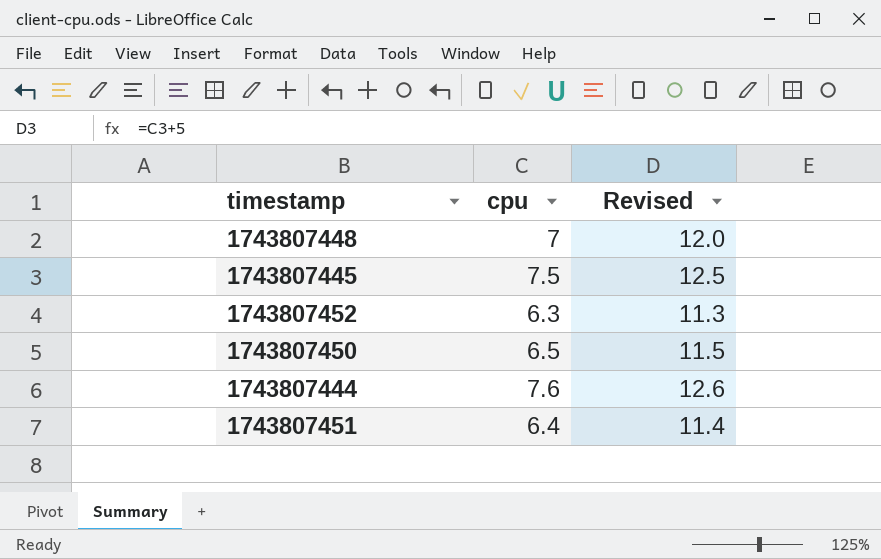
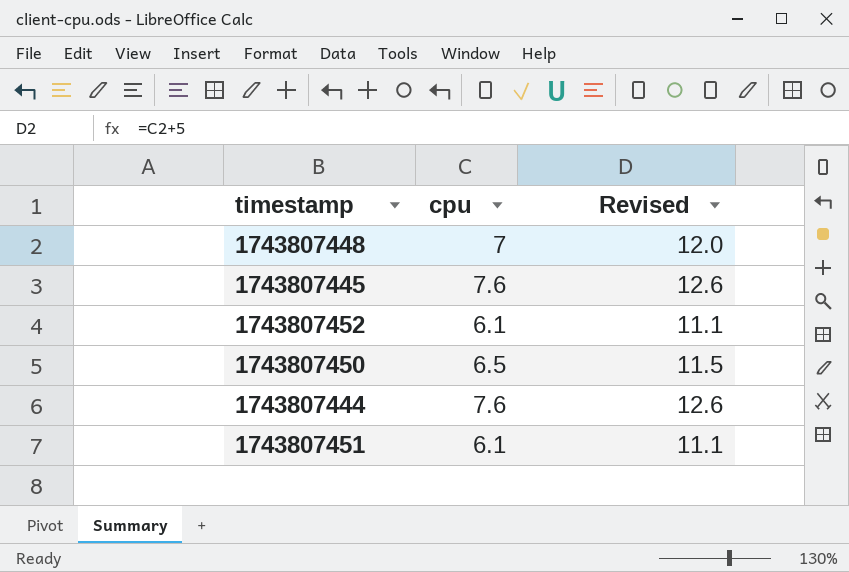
1743807445 | cpu: 7.5 -> 7.6
1743807445 | Revised: 12.5 -> 12.6
1743807452 | cpu: 6.3 -> 6.1
1743807452 | Revised: 11.3 -> 11.1
1743807451 | cpu: 6.4 -> 6.1
1743807451 | Revised: 11.4 -> 11.1

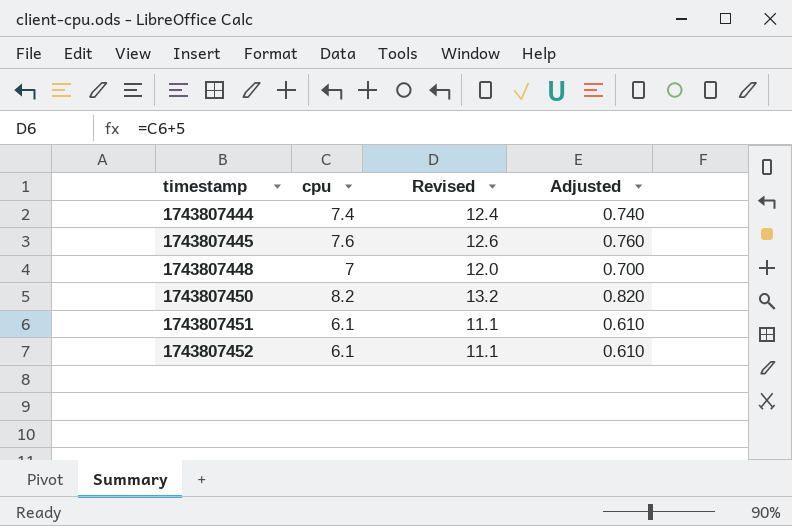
row order: none -> timestamp ascending
column Adjusted | formula: none -> [cpu] * 0.1
1743807444 | cpu: 7.6 -> 7.4
1743807444 | Revised: 12.6 -> 12.4
1743807450 | cpu: 6.5 -> 8.2
1743807450 | Revised: 11.5 -> 13.2

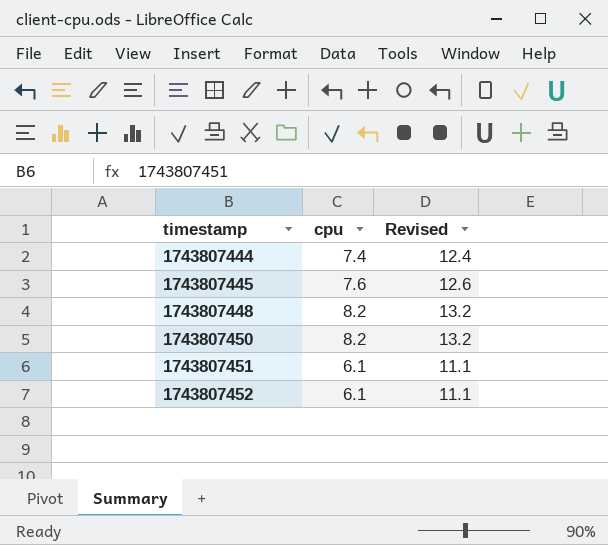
column Adjusted | formula: [cpu] * 0.1 -> none
1743807448 | cpu: 7 -> 8.2
1743807448 | Revised: 12.0 -> 13.2

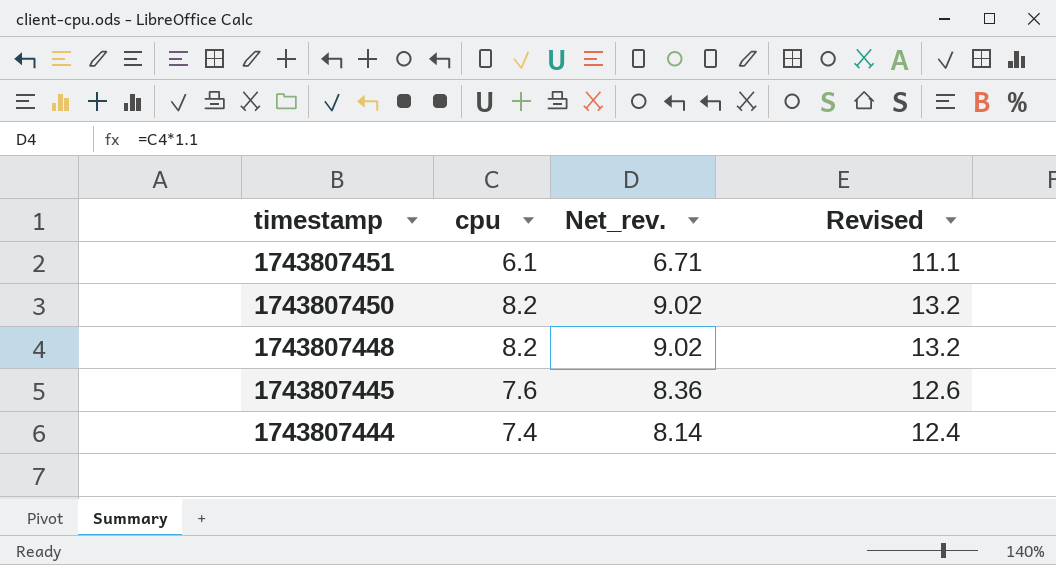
row order: timestamp ascending -> timestamp descending
column Net_rev. | formula: none -> [cpu] * 1.1
row 1743807452: 6.1 | 11.1 -> none

